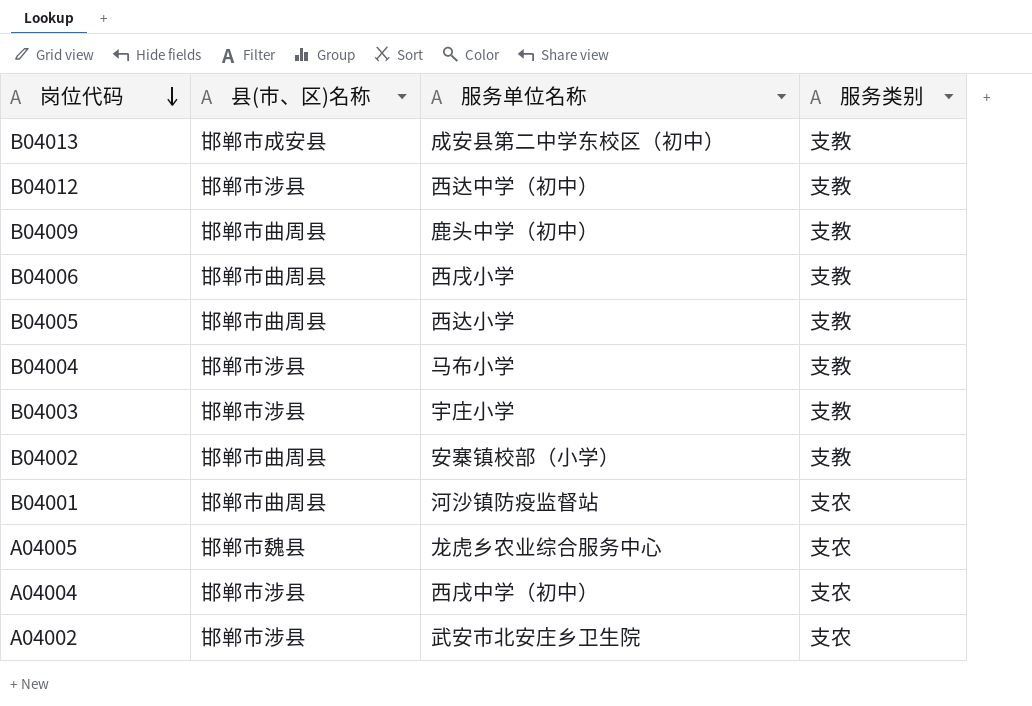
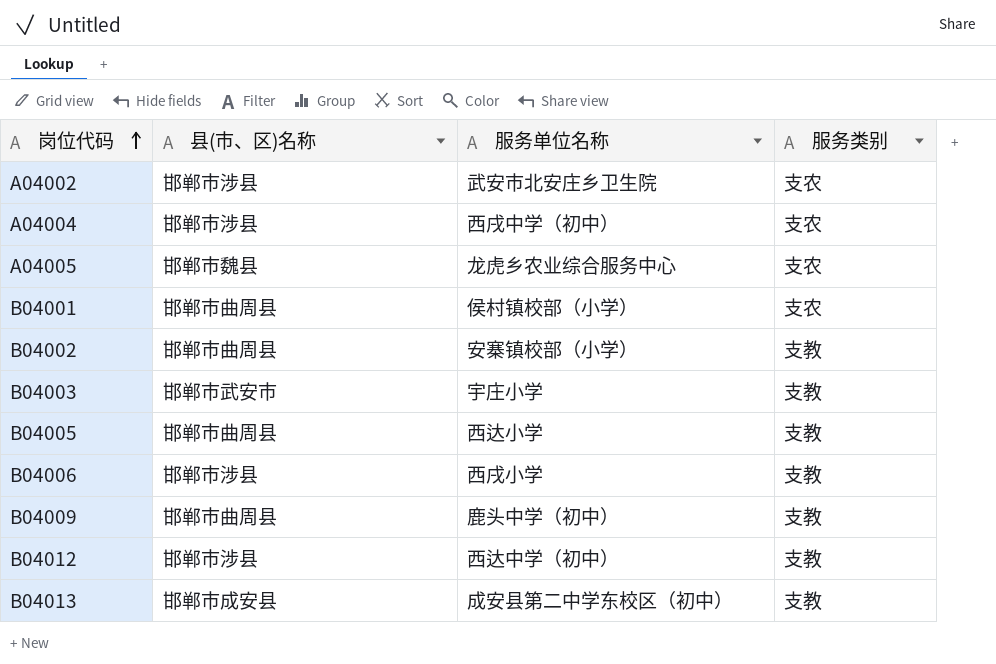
row order: 岗位代码 descending -> 岗位代码 ascending
row B04004: 邯郸市涉县 | 马布小学 | 支教 -> none
B04001 | 服务单位名称: 河沙镇防疫监督站 -> 侯村镇校部（小学）
B04003 | 县(市、区)名称: 邯郸市涉县 -> 邯郸市武安市
B04006 | 县(市、区)名称: 邯郸市曲周县 -> 邯郸市涉县

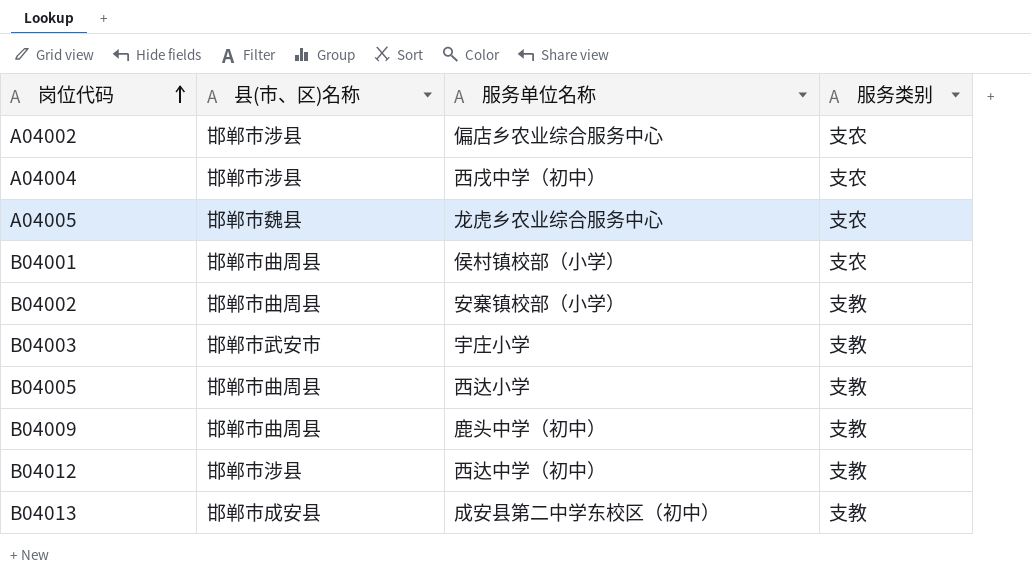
row B04006: 邯郸市涉县 | 西戌小学 | 支教 -> none
A04002 | 服务单位名称: 武安市北安庄乡卫生院 -> 偏店乡农业综合服务中心

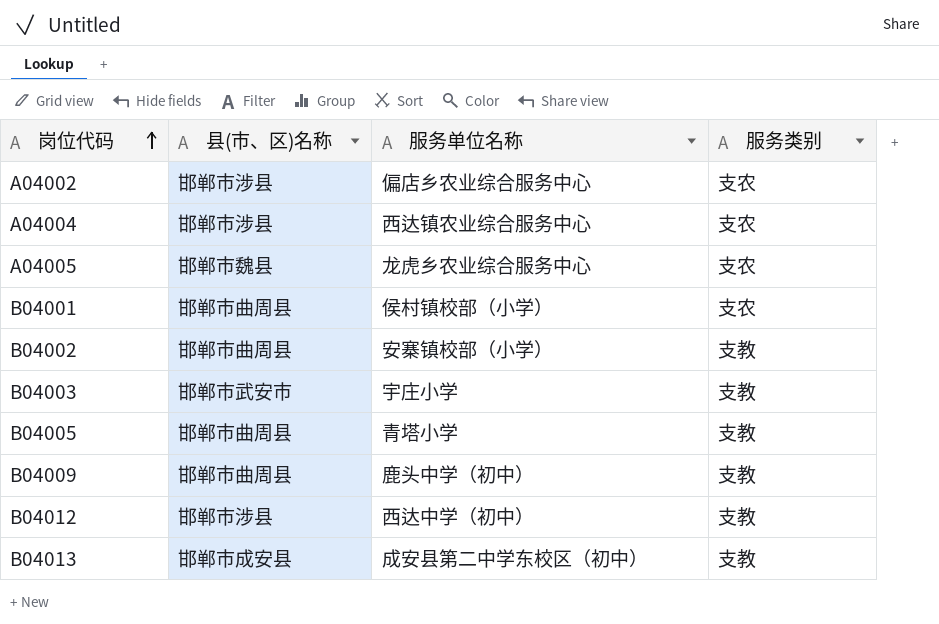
A04004 | 服务单位名称: 西戌中学（初中） -> 西达镇农业综合服务中心
B04005 | 服务单位名称: 西达小学 -> 青塔小学

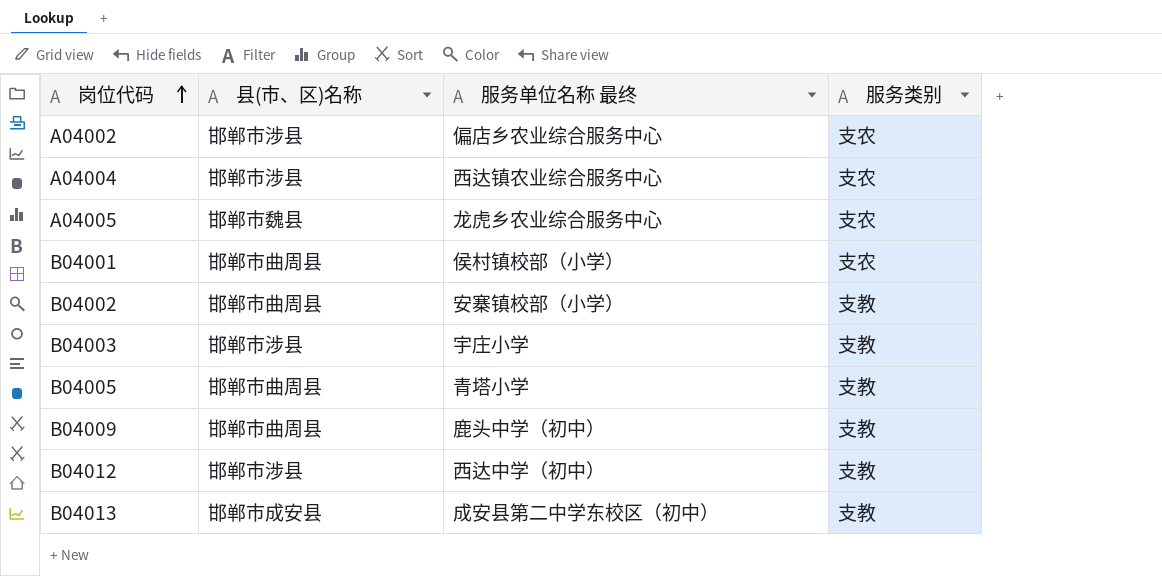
column name: 服务单位名称 -> 服务单位名称 最终
B04003 | 县(市、区)名称: 邯郸市武安市 -> 邯郸市涉县

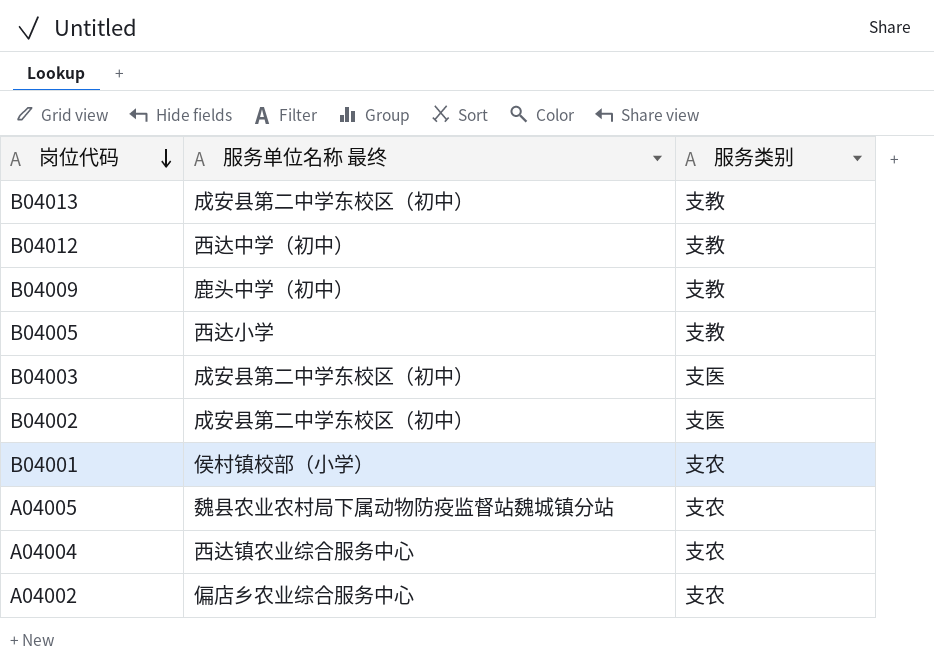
row order: 岗位代码 ascending -> 岗位代码 descending
column 县(市、区)名称 | position: 2 -> none
B04005 | 服务单位名称 最终: 青塔小学 -> 西达小学
B04003 | 服务单位名称 最终: 宇庄小学 -> 成安县第二中学东校区（初中）
B04003 | 服务类别: 支教 -> 支医
B04002 | 服务单位名称 最终: 安寨镇校部（小学） -> 成安县第二中学东校区（初中）
B04002 | 服务类别: 支教 -> 支医
A04005 | 服务单位名称 最终: 龙虎乡农业综合服务中心 -> 魏县农业农村局下属动物防疫监督站魏城镇分站

